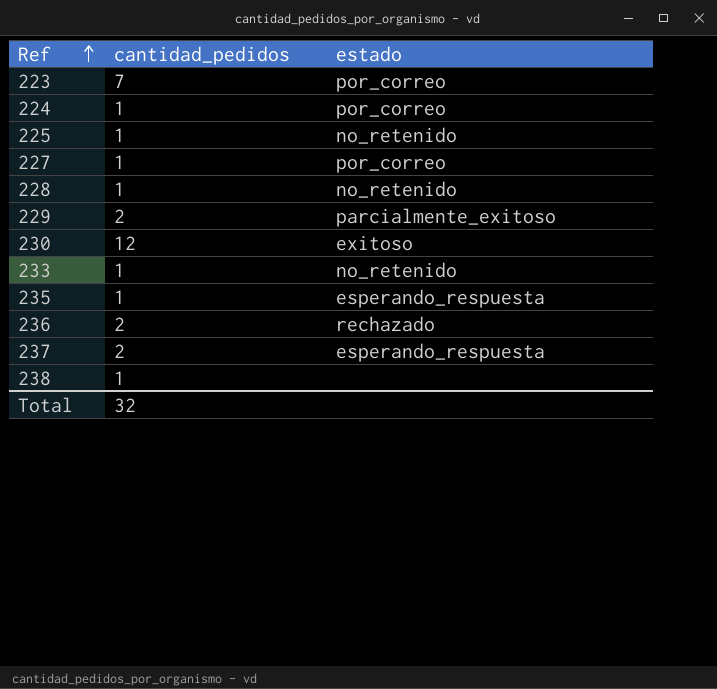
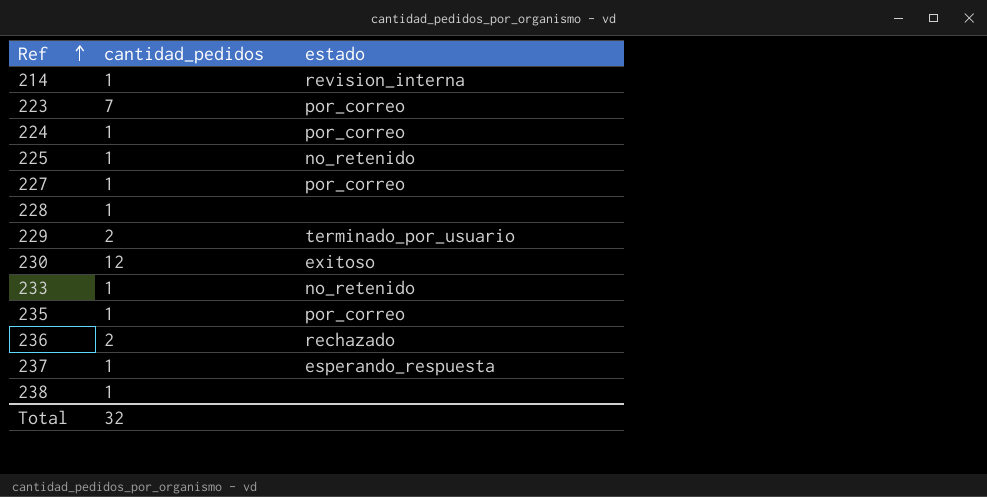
row 214: none -> 1 | revision_interna
228 | estado: no_retenido -> none
229 | estado: parcialmente_exitoso -> terminado_por_usuario
235 | estado: esperando_respuesta -> por_correo
237 | cantidad_pedidos: 2 -> 1

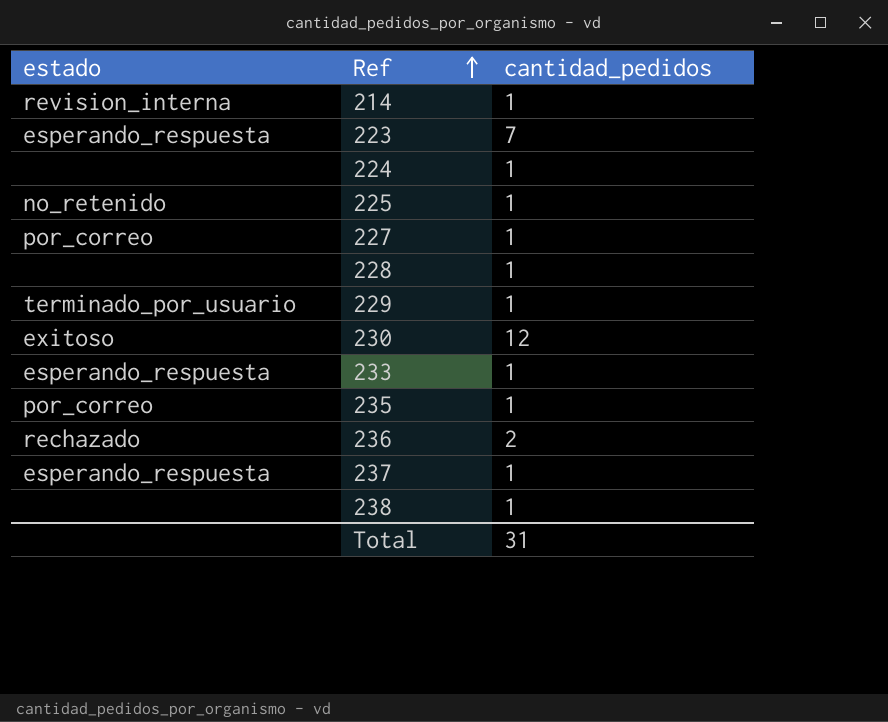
column estado | position: 3 -> 1
223 | estado: por_correo -> esperando_respuesta
224 | estado: por_correo -> none
229 | cantidad_pedidos: 2 -> 1
233 | estado: no_retenido -> esperando_respuesta
Total | cantidad_pedidos: 32 -> 31

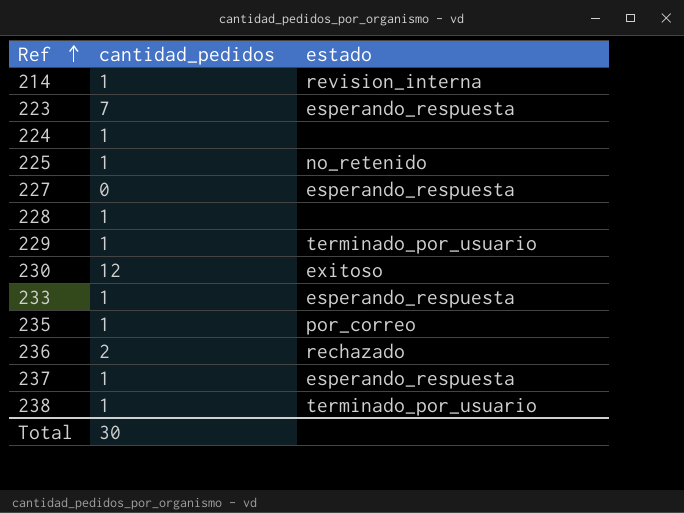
column estado | position: 1 -> 3
227 | cantidad_pedidos: 1 -> 0
227 | estado: por_correo -> esperando_respuesta
238 | estado: none -> terminado_por_usuario
Total | cantidad_pedidos: 31 -> 30

